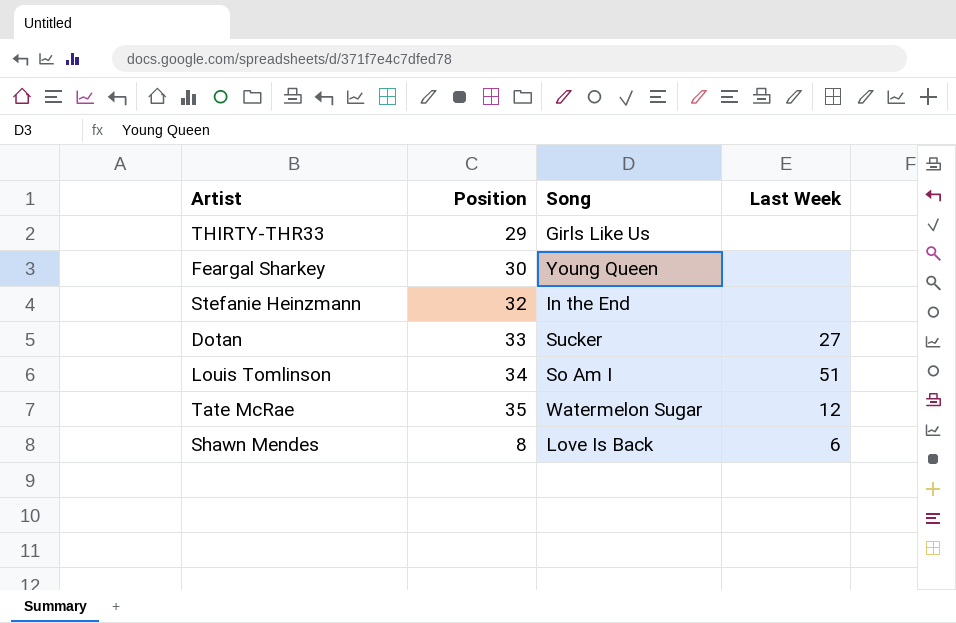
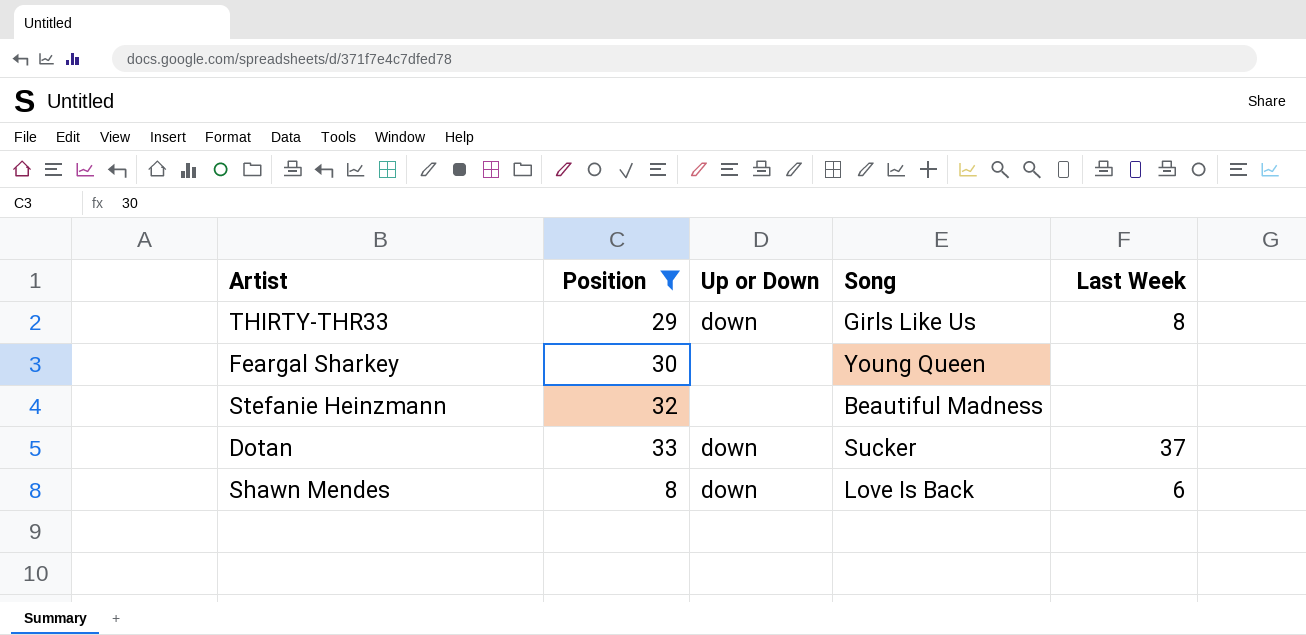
filter: none -> Position <= 33
column Up or Down | position: none -> 3
THIRTY-THR33 | Last Week: none -> 8
Stefanie Heinzmann | Song: In the End -> Beautiful Madness
Dotan | Last Week: 27 -> 37

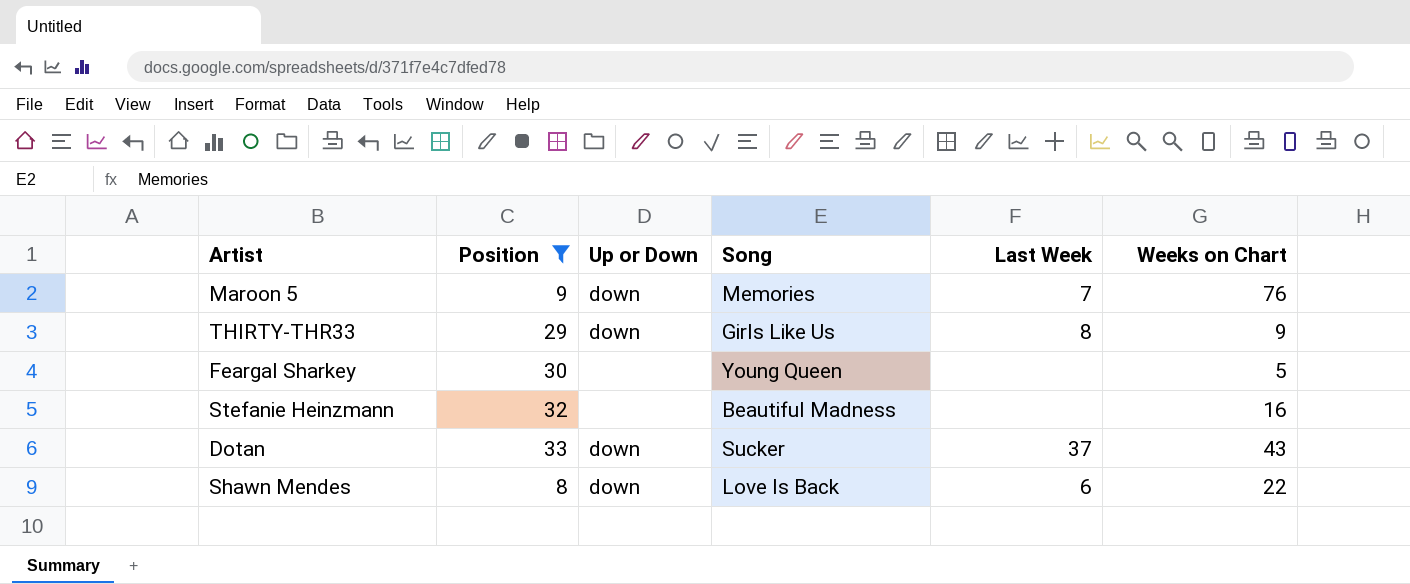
column Weeks on Chart | position: none -> 6
row Maroon 5: none -> 9 | down | Memories | 7 | 76

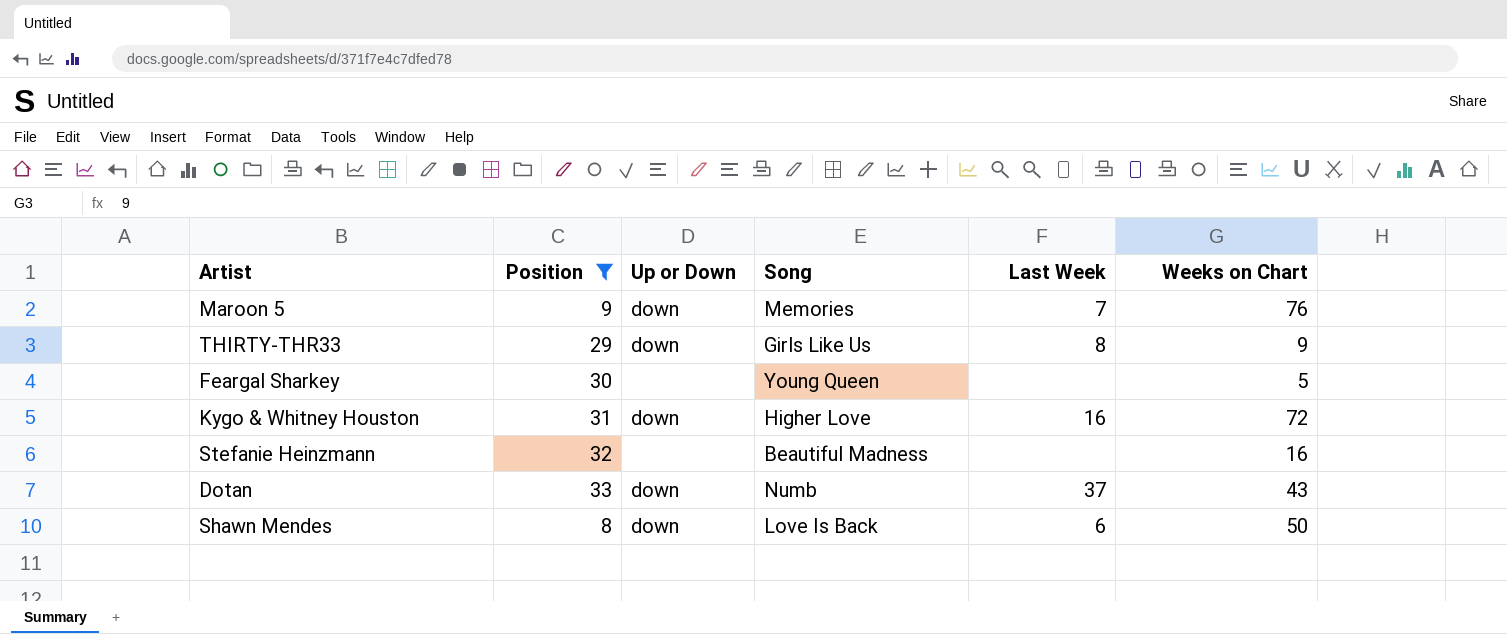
row Kygo & Whitney Houston: none -> 31 | down | Higher Love | 16 | 72
Dotan | Song: Sucker -> Numb
Shawn Mendes | Weeks on Chart: 22 -> 50

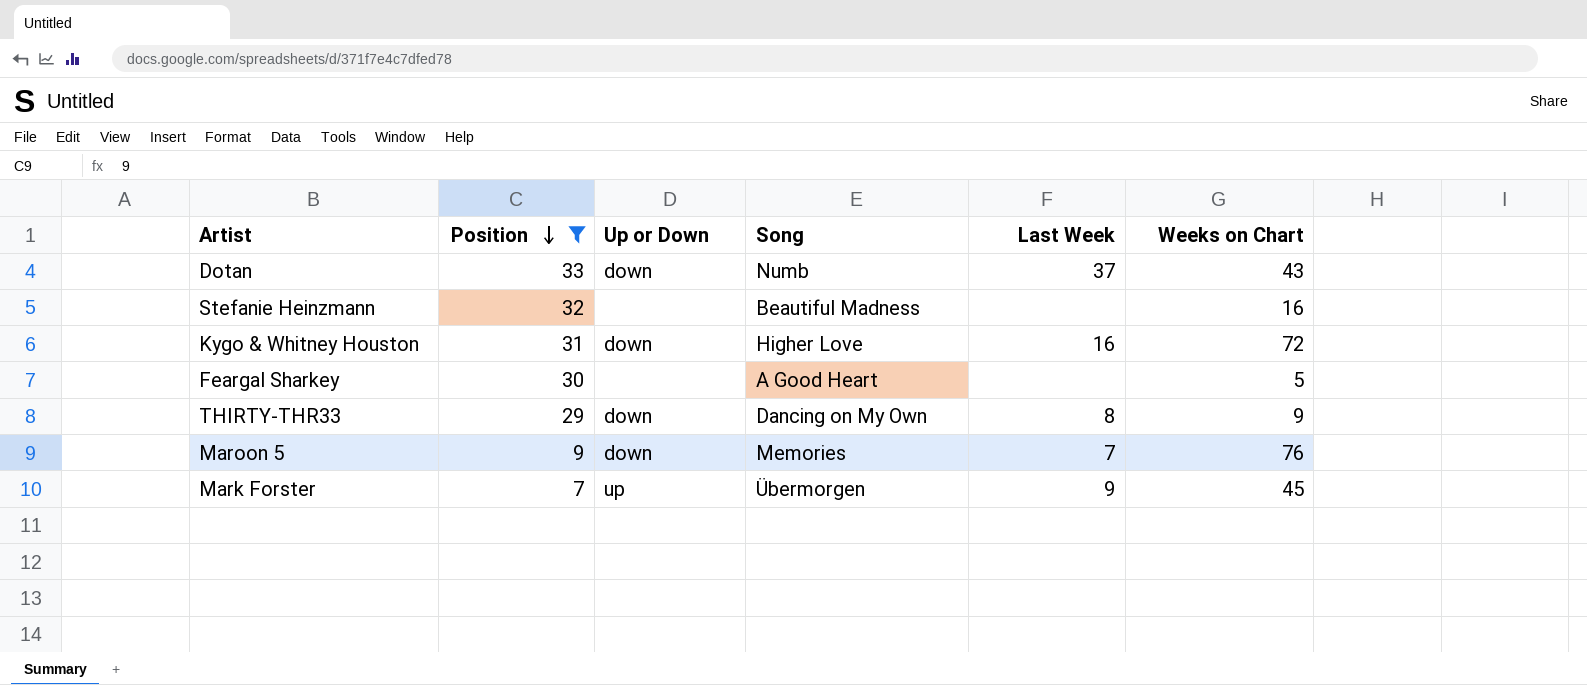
row order: none -> Position descending
row Shawn Mendes: 8 | down | Love Is Back | 6 | 50 -> none
Feargal Sharkey | Song: Young Queen -> A Good Heart
THIRTY-THR33 | Song: Girls Like Us -> Dancing on My Own
row Mark Forster: none -> 7 | up | Übermorgen | 9 | 45

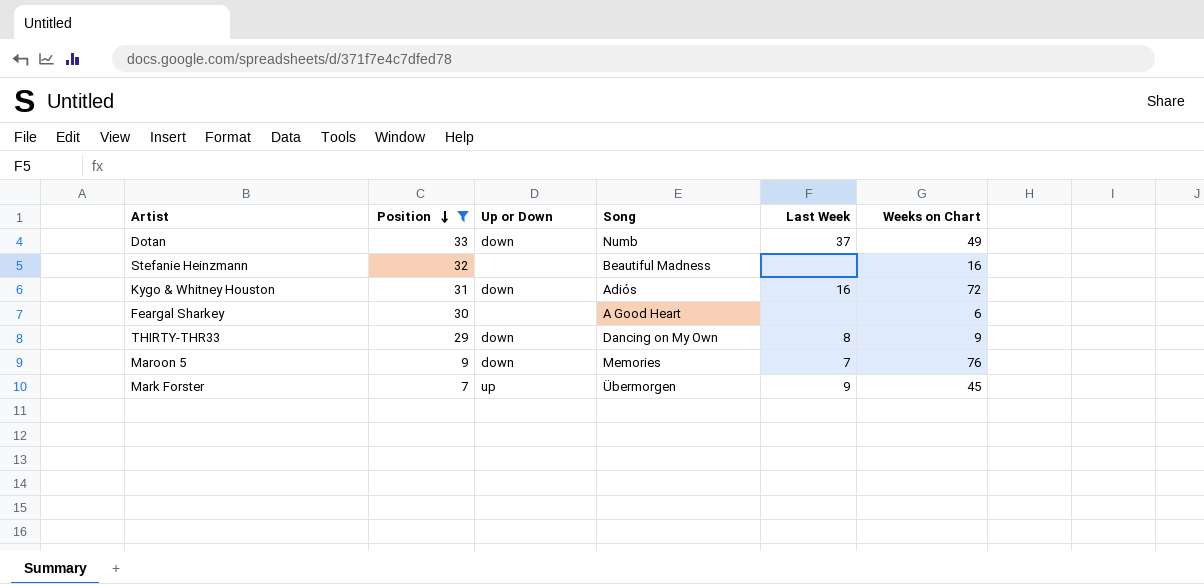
Dotan | Weeks on Chart: 43 -> 49
Kygo & Whitney Houston | Song: Higher Love -> Adiós
Feargal Sharkey | Weeks on Chart: 5 -> 6

